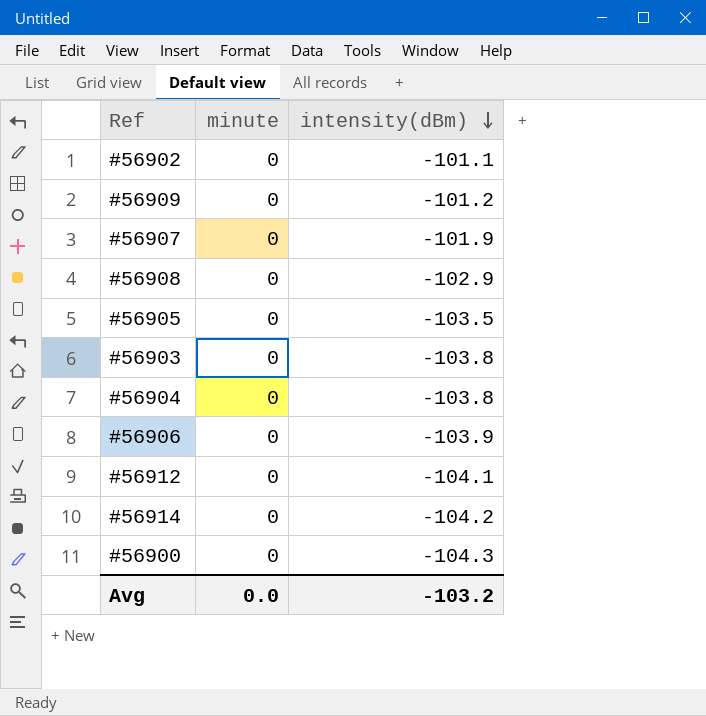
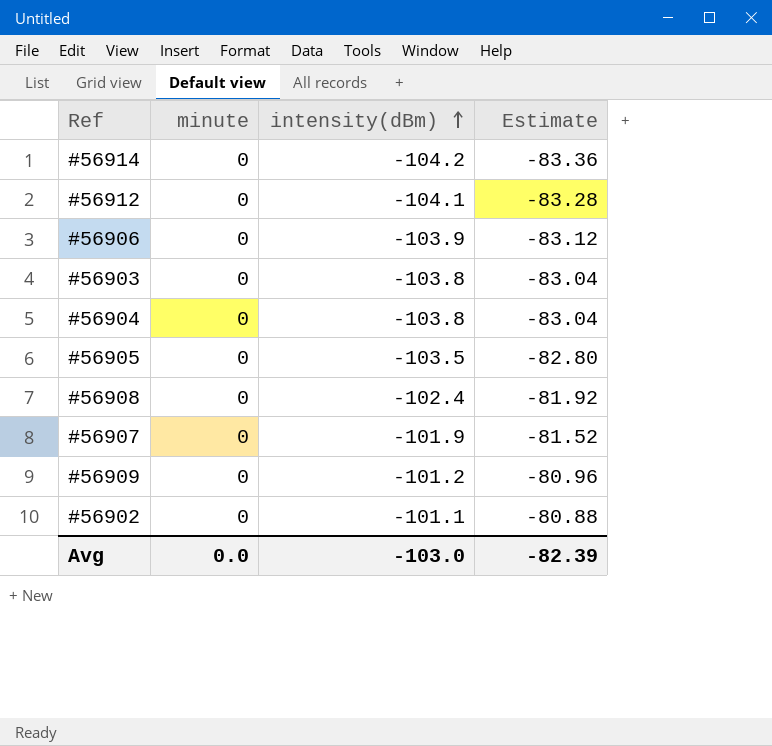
row order: intensity(dBm) descending -> intensity(dBm) ascending
column Estimate | formula: none -> [intensity(dBm)] * 0.8
row #56900: 0 | -104.3 -> none
#56908 | intensity(dBm): -102.9 -> -102.4
Avg | intensity(dBm): -103.2 -> -103.0

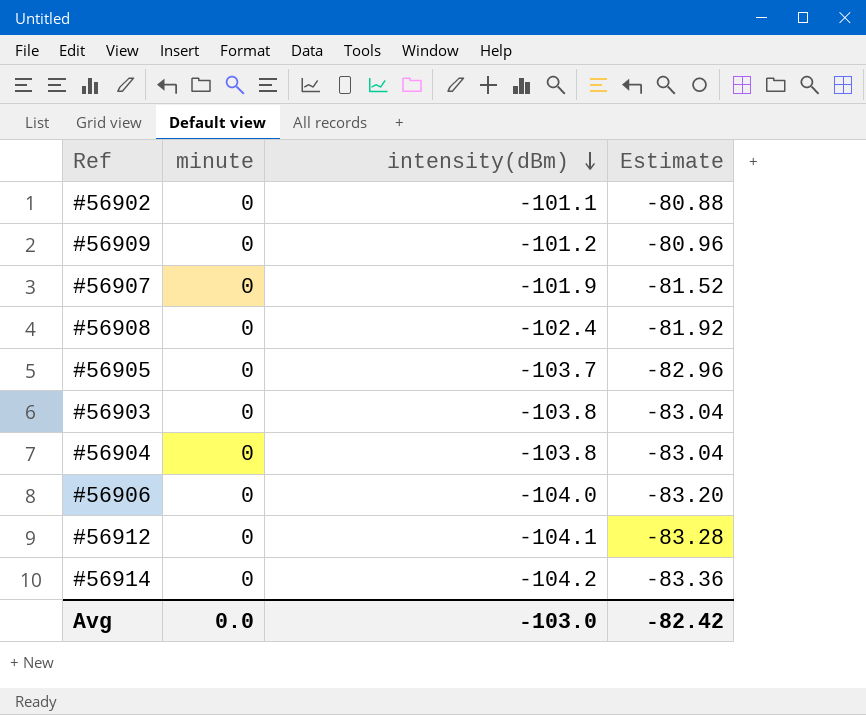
row order: intensity(dBm) ascending -> intensity(dBm) descending
#56905 | intensity(dBm): -103.5 -> -103.7
#56905 | Estimate: -82.80 -> -82.96
#56906 | intensity(dBm): -103.9 -> -104.0
#56906 | Estimate: -83.12 -> -83.20
Avg | Estimate: -82.39 -> -82.42

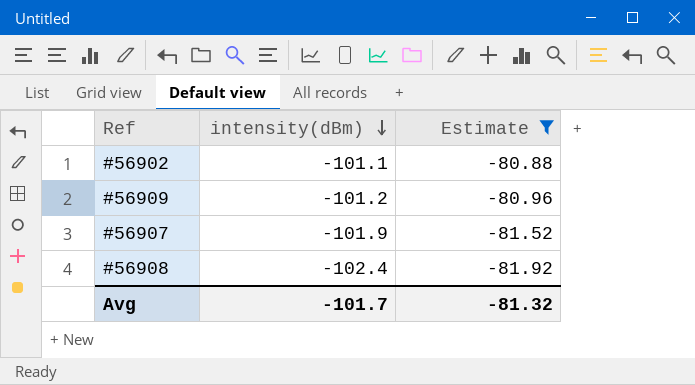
filter: none -> Estimate >= -81.92
column minute | position: 2 -> none
Avg | intensity(dBm): -103.0 -> -101.7
Avg | Estimate: -82.42 -> -81.32

